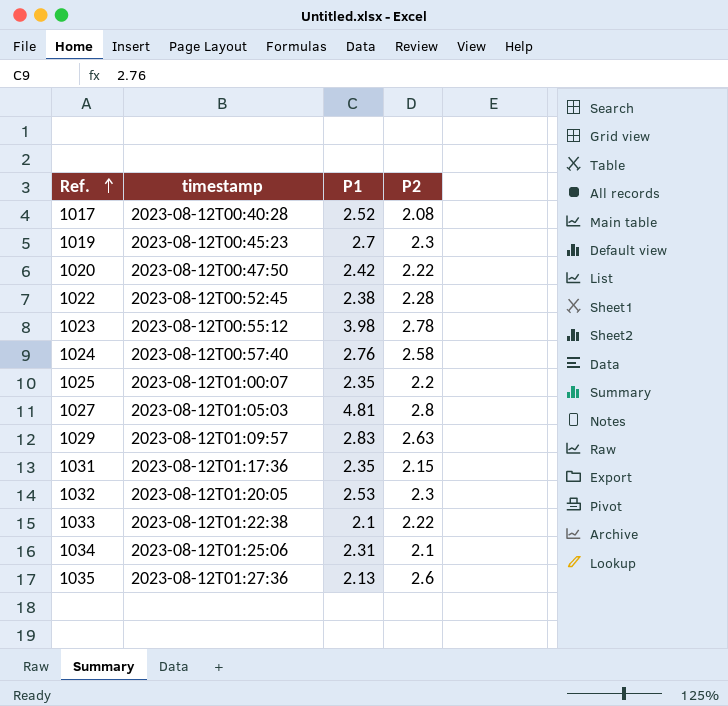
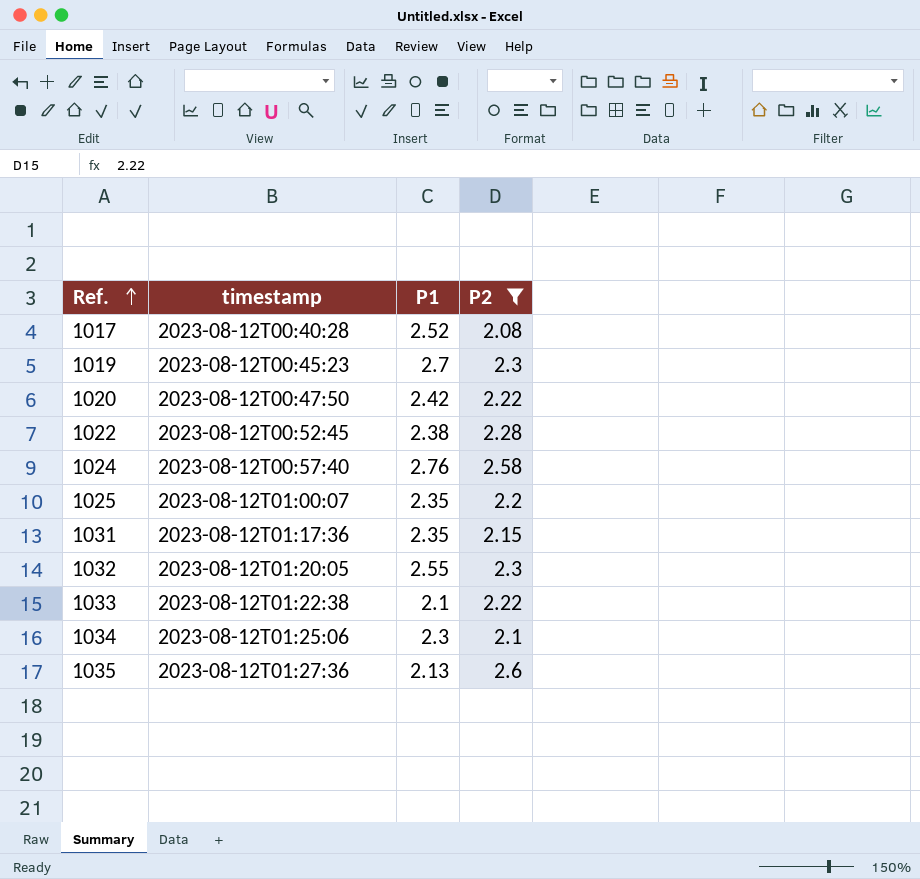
filter: none -> P2 <= 2.6
1032 | P1: 2.53 -> 2.55
1034 | P1: 2.31 -> 2.3

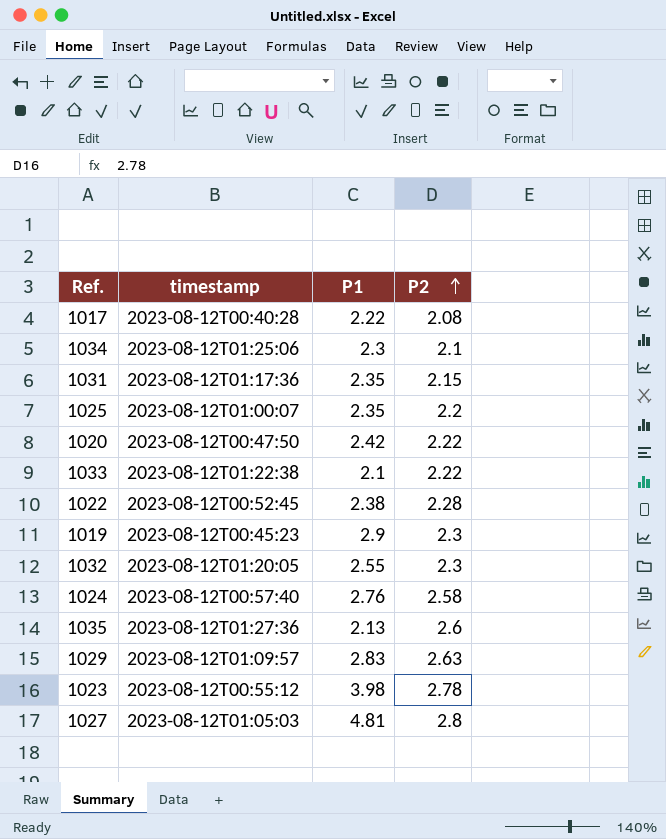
filter: P2 <= 2.6 -> none
row order: Ref. ascending -> P2 ascending
1017 | P1: 2.52 -> 2.22
1019 | P1: 2.7 -> 2.9

